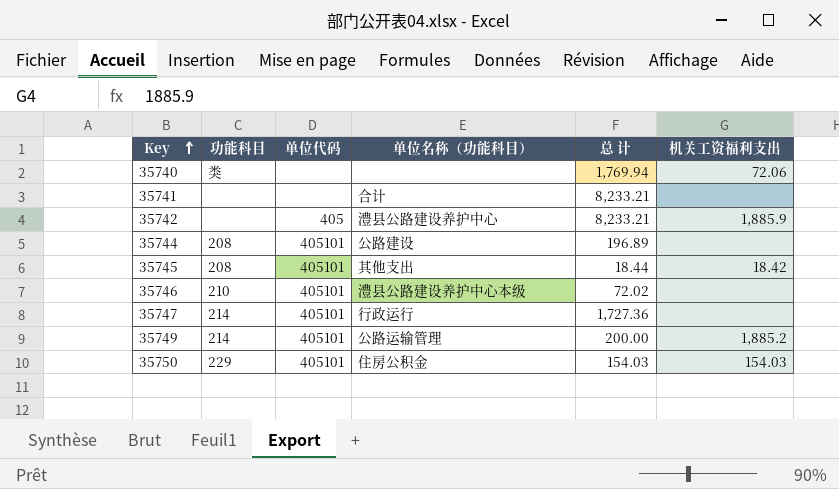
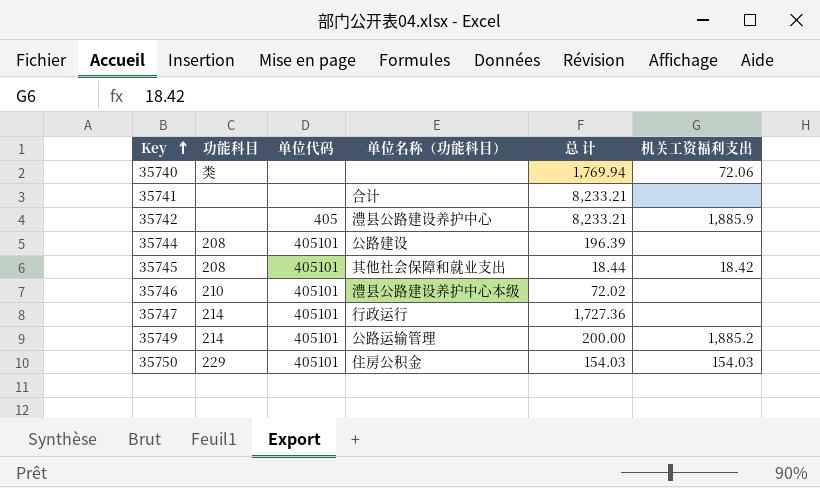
35744 | 总 计: 196.89 -> 196.39
35745 | 单位名称（功能科目）: 其他支出 -> 其他社会保障和就业支出

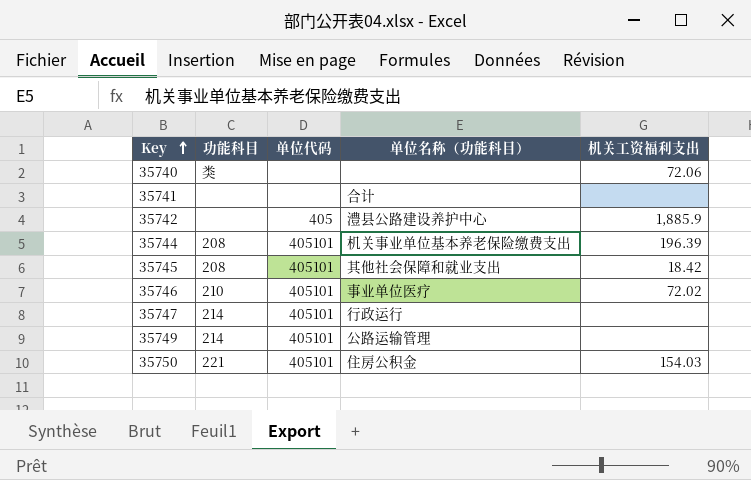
column 总 计 | position: 5 -> none
35744 | 单位名称（功能科目）: 公路建设 -> 机关事业单位基本养老保险缴费支出
35744 | 机关工资福利支出: none -> 196.39
35746 | 单位名称（功能科目）: 澧县公路建设养护中心本级 -> 事业单位医疗
35746 | 机关工资福利支出: none -> 72.02
35749 | 机关工资福利支出: 1,885.2 -> none
35750 | 功能科目: 229 -> 221

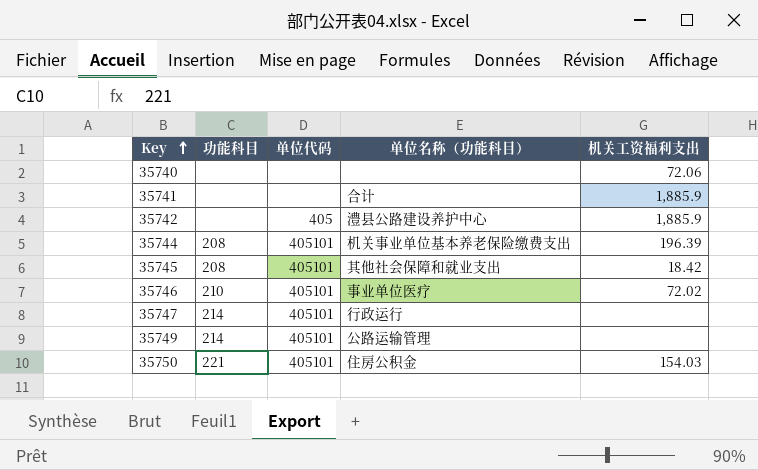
35740 | 功能科目: 类 -> none
35741 | 机关工资福利支出: none -> 1,885.9

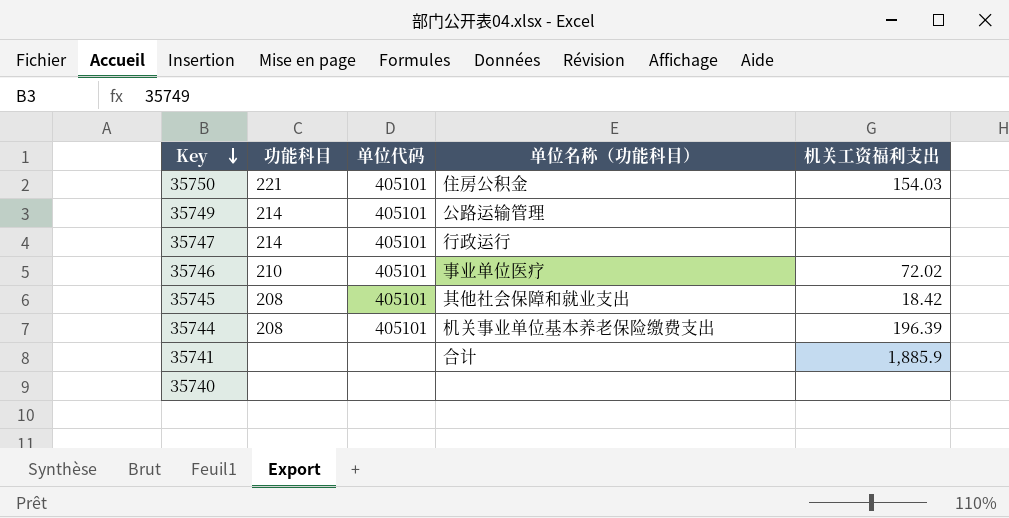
row order: Key ascending -> Key descending
row 35742: none | 405 | 澧县公路建设养护中心 | 1,885.9 -> none
35740 | 机关工资福利支出: 72.06 -> none

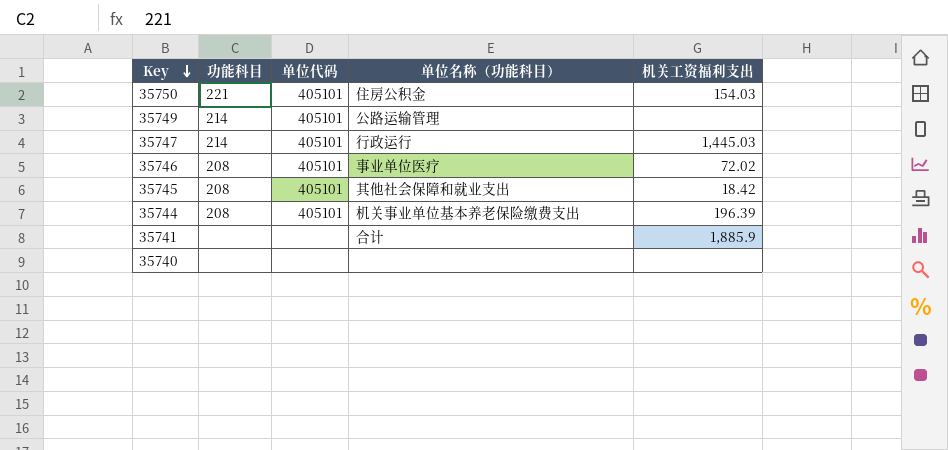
35747 | 机关工资福利支出: none -> 1,445.03
35746 | 功能科目: 210 -> 208

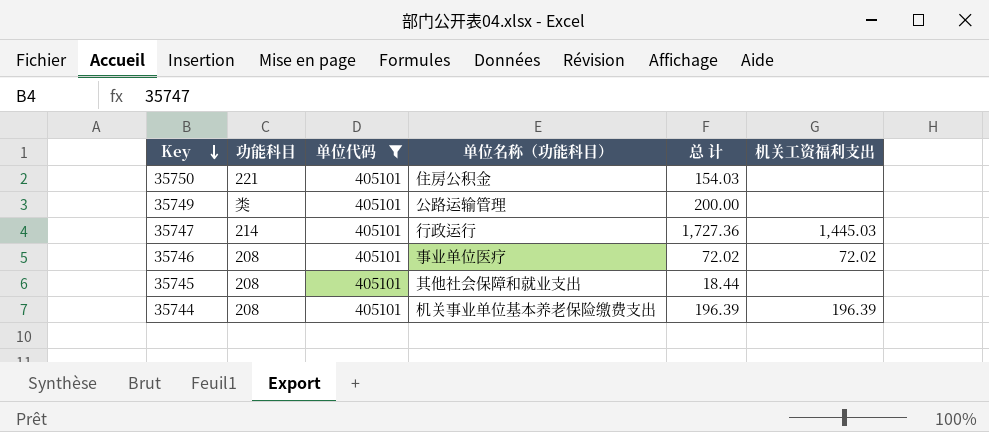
filter: none -> 单位代码 = 405101
column 总 计 | position: none -> 5
35750 | 机关工资福利支出: 154.03 -> none
35749 | 功能科目: 214 -> 类
35745 | 机关工资福利支出: 18.42 -> none

